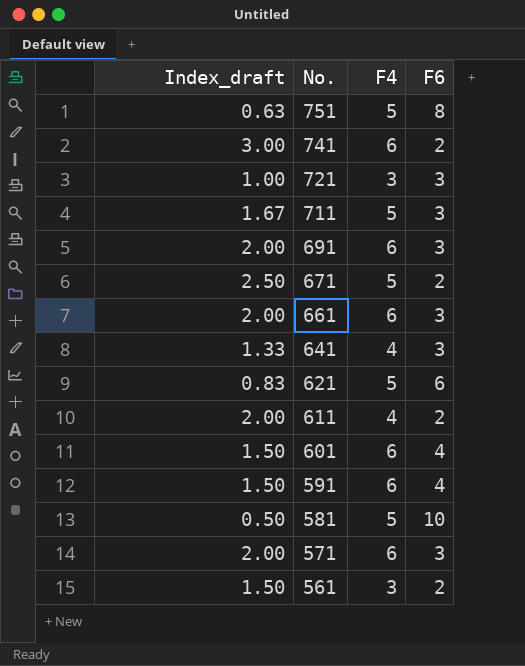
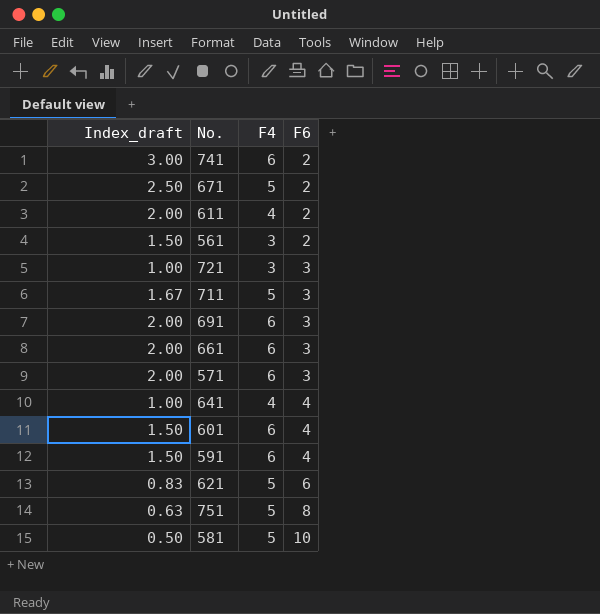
row order: No. descending -> F6 ascending
641 | Index_draft: 1.33 -> 1.00
641 | F6: 3 -> 4

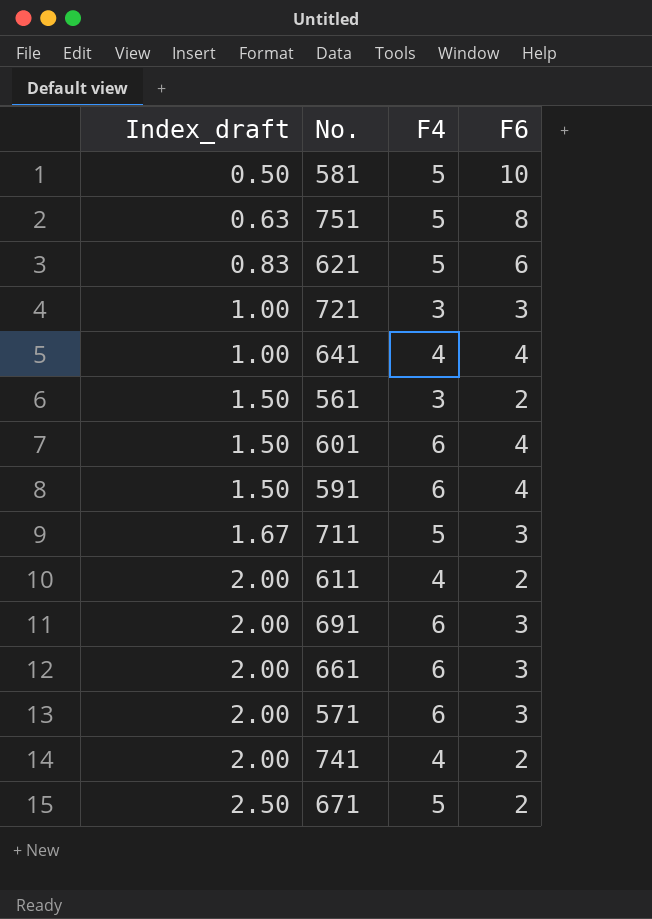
row order: F6 ascending -> Index_draft ascending
741 | Index_draft: 3.00 -> 2.00
741 | F4: 6 -> 4

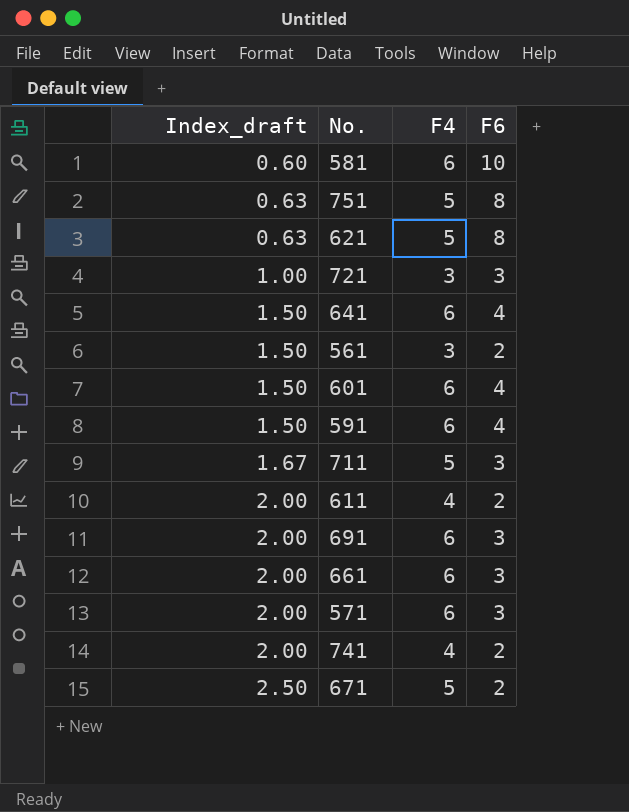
581 | Index_draft: 0.50 -> 0.60
581 | F4: 5 -> 6
621 | Index_draft: 0.83 -> 0.63
621 | F6: 6 -> 8
641 | Index_draft: 1.00 -> 1.50
641 | F4: 4 -> 6

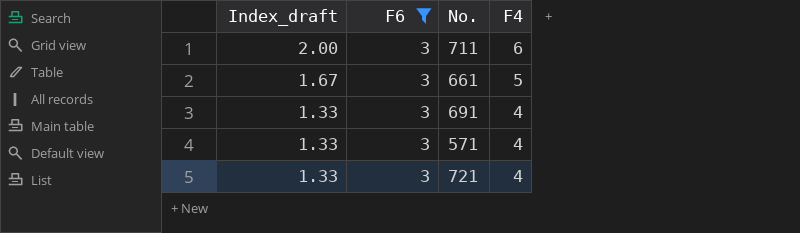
filter: none -> F6 = 3
row order: Index_draft ascending -> Index_draft descending
column F6 | position: 4 -> 2
711 | Index_draft: 1.67 -> 2.00
711 | F4: 5 -> 6
661 | Index_draft: 2.00 -> 1.67
661 | F4: 6 -> 5
691 | Index_draft: 2.00 -> 1.33
691 | F4: 6 -> 4
571 | Index_draft: 2.00 -> 1.33
571 | F4: 6 -> 4
721 | Index_draft: 1.00 -> 1.33
721 | F4: 3 -> 4

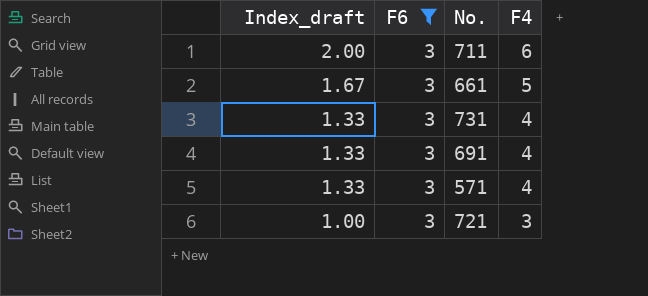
row 731: none -> 1.33 | 3 | 4
721 | Index_draft: 1.33 -> 1.00
721 | F4: 4 -> 3

